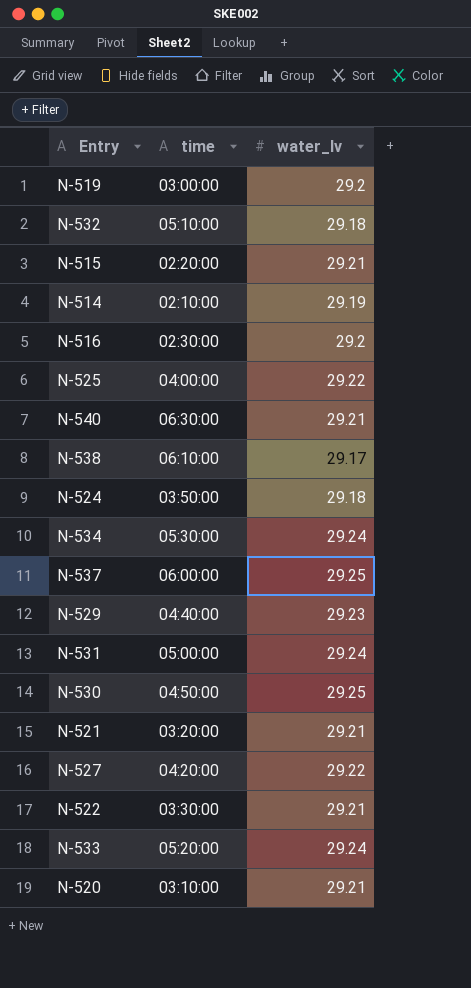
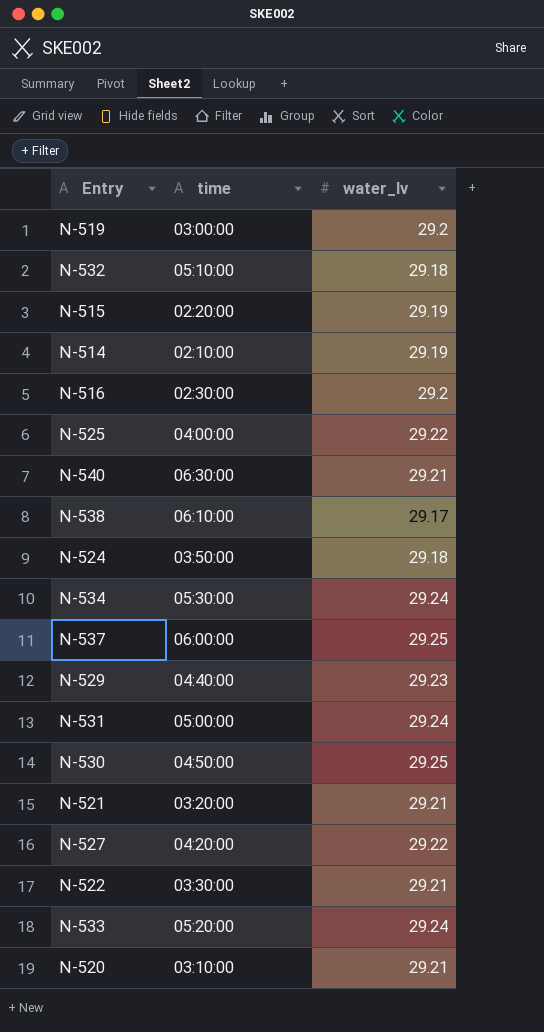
N-515 | water_lv: 29.21 -> 29.19

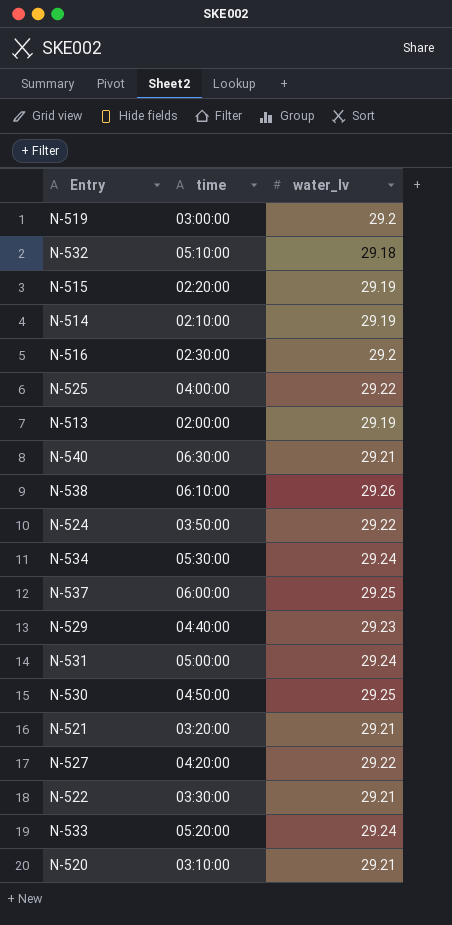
row N-513: none -> 02:00:00 | 29.19
N-538 | water_lv: 29.17 -> 29.26
N-524 | water_lv: 29.18 -> 29.22

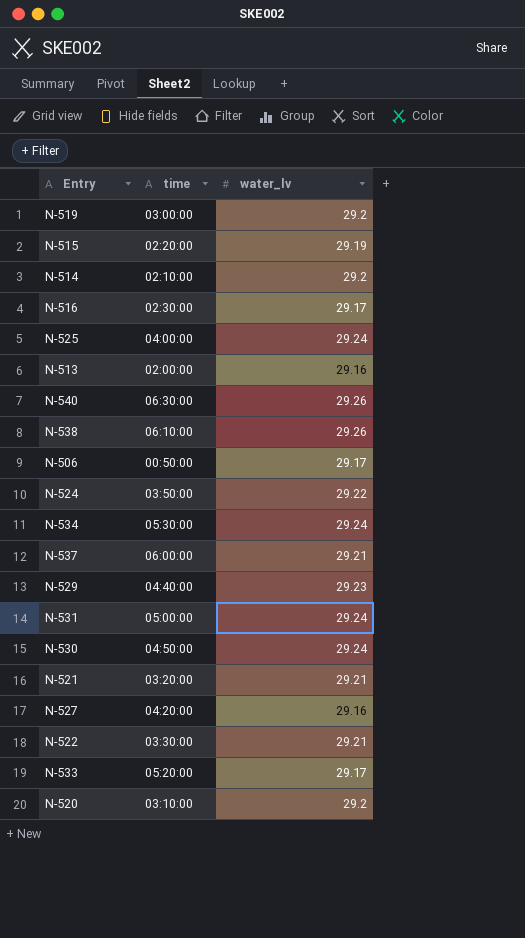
row N-532: 05:10:00 | 29.18 -> none
N-514 | water_lv: 29.19 -> 29.2
N-516 | water_lv: 29.2 -> 29.17
N-525 | water_lv: 29.22 -> 29.24
N-513 | water_lv: 29.19 -> 29.16
N-540 | water_lv: 29.21 -> 29.26
row N-506: none -> 00:50:00 | 29.17
N-537 | water_lv: 29.25 -> 29.21
N-530 | water_lv: 29.25 -> 29.24
N-527 | water_lv: 29.22 -> 29.16
N-533 | water_lv: 29.24 -> 29.17
N-520 | water_lv: 29.21 -> 29.2

